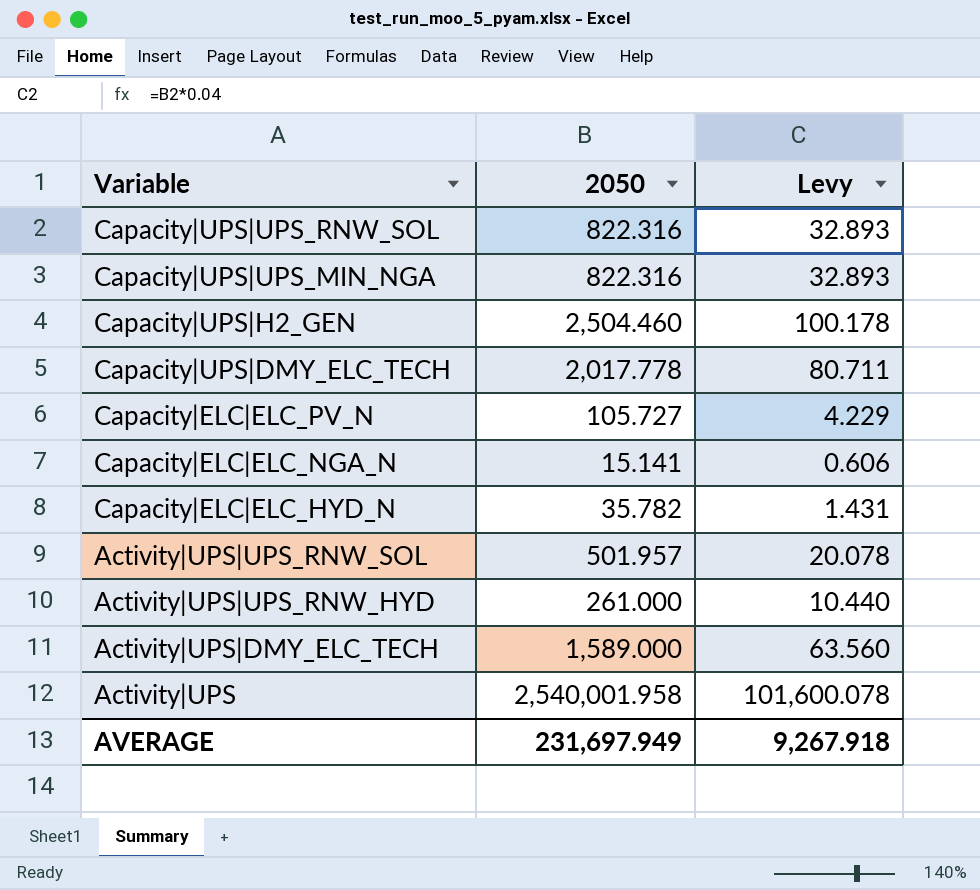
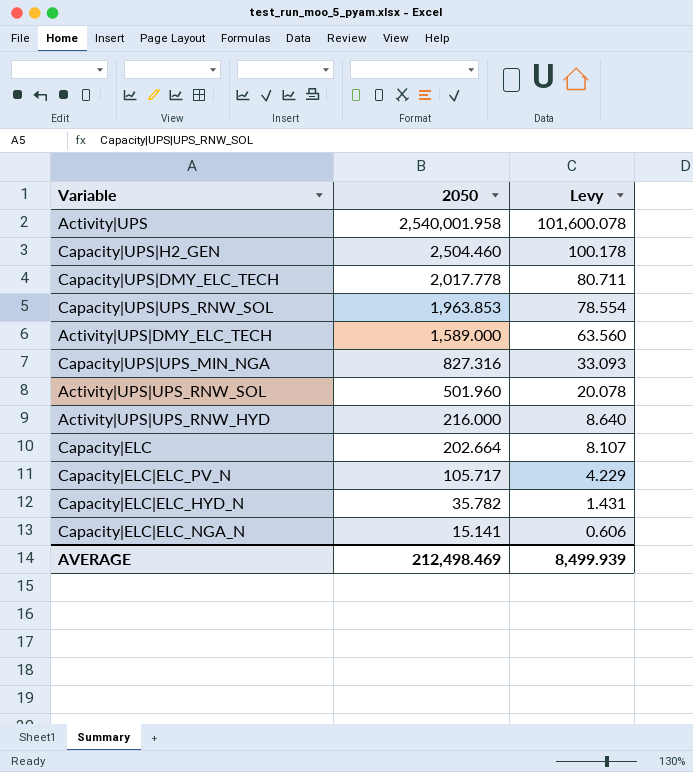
row order: Variable descending -> 2050 descending
Capacity|UPS|UPS_RNW_SOL | 2050: 822.316 -> 1,963.853
Capacity|UPS|UPS_RNW_SOL | Levy: 32.893 -> 78.554
Capacity|UPS|UPS_MIN_NGA | 2050: 822.316 -> 827.316
Capacity|UPS|UPS_MIN_NGA | Levy: 32.893 -> 33.093
Activity|UPS|UPS_RNW_SOL | 2050: 501.957 -> 501.960
Activity|UPS|UPS_RNW_HYD | 2050: 261.000 -> 216.000
Activity|UPS|UPS_RNW_HYD | Levy: 10.440 -> 8.640
row Capacity|ELC: none -> 202.664 | 8.107
Capacity|ELC|ELC_PV_N | 2050: 105.727 -> 105.717
AVERAGE | 2050: 231,697.949 -> 212,498.469
AVERAGE | Levy: 9,267.918 -> 8,499.939

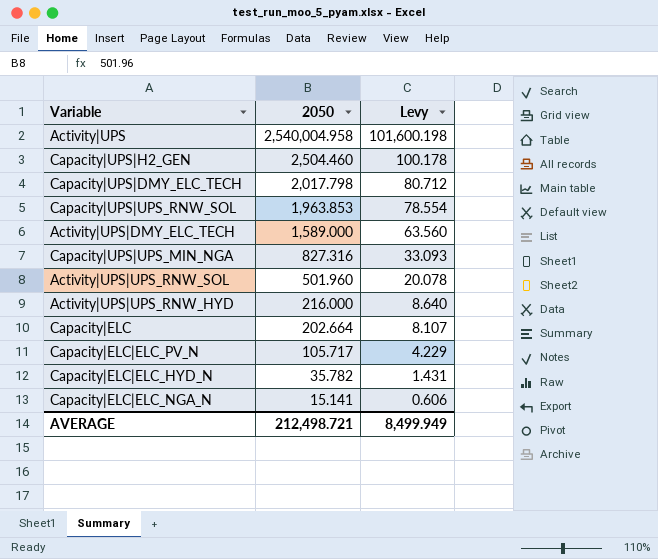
Activity|UPS | 2050: 2,540,001.958 -> 2,540,004.958
Activity|UPS | Levy: 101,600.078 -> 101,600.198
Capacity|UPS|DMY_ELC_TECH | 2050: 2,017.778 -> 2,017.798
Capacity|UPS|DMY_ELC_TECH | Levy: 80.711 -> 80.712
AVERAGE | 2050: 212,498.469 -> 212,498.721
AVERAGE | Levy: 8,499.939 -> 8,499.949

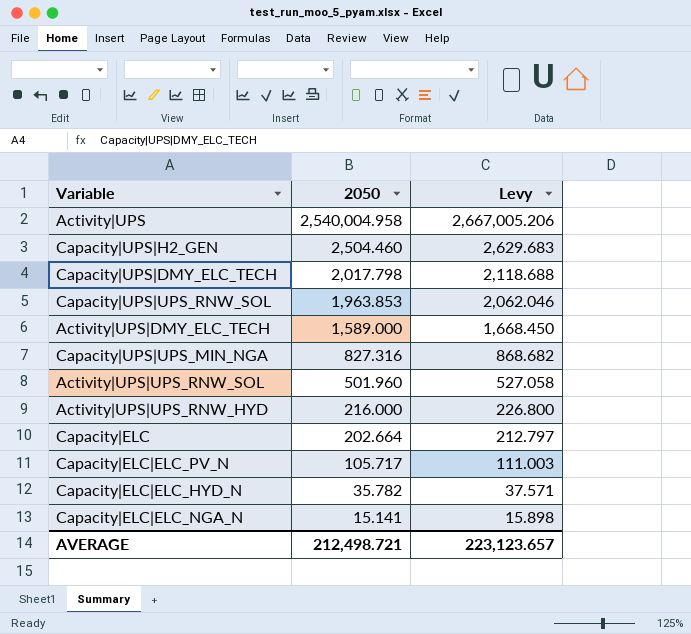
column Levy | formula: [2050] * 0.04 -> [2050] * 1.05
AVERAGE | Levy: 8,499.949 -> 223,123.657

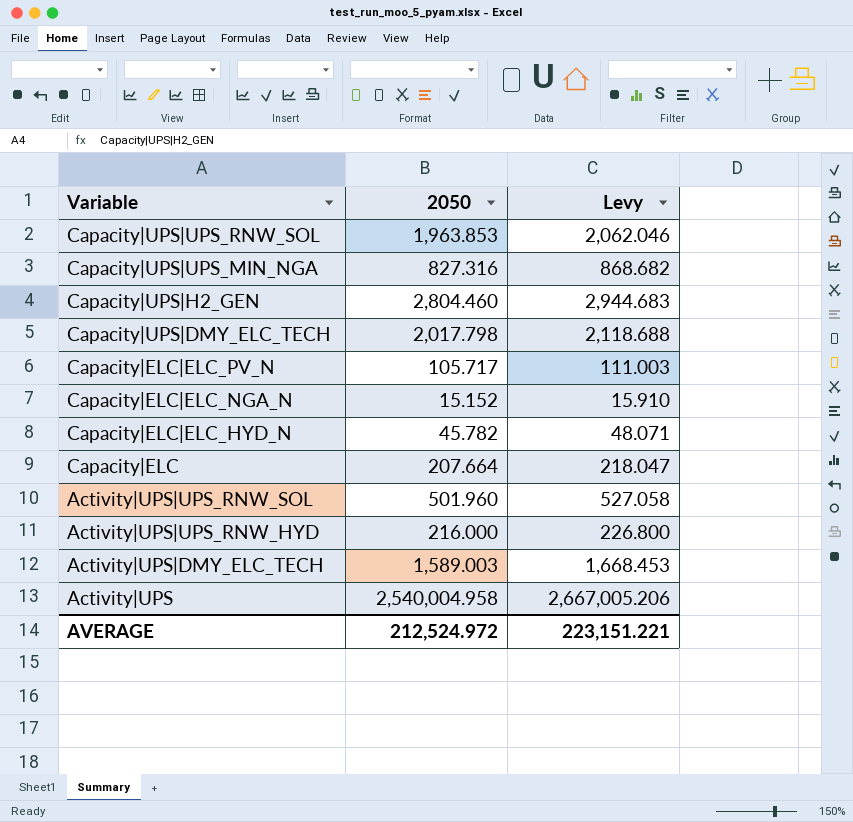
row order: 2050 descending -> Variable descending
Capacity|UPS|H2_GEN | 2050: 2,504.460 -> 2,804.460
Capacity|UPS|H2_GEN | Levy: 2,629.683 -> 2,944.683
Capacity|ELC|ELC_NGA_N | 2050: 15.141 -> 15.152
Capacity|ELC|ELC_NGA_N | Levy: 15.898 -> 15.910
Capacity|ELC|ELC_HYD_N | 2050: 35.782 -> 45.782
Capacity|ELC|ELC_HYD_N | Levy: 37.571 -> 48.071
Capacity|ELC | 2050: 202.664 -> 207.664
Capacity|ELC | Levy: 212.797 -> 218.047
Activity|UPS|DMY_ELC_TECH | 2050: 1,589.000 -> 1,589.003
Activity|UPS|DMY_ELC_TECH | Levy: 1,668.450 -> 1,668.453
AVERAGE | 2050: 212,498.721 -> 212,524.972
AVERAGE | Levy: 223,123.657 -> 223,151.221

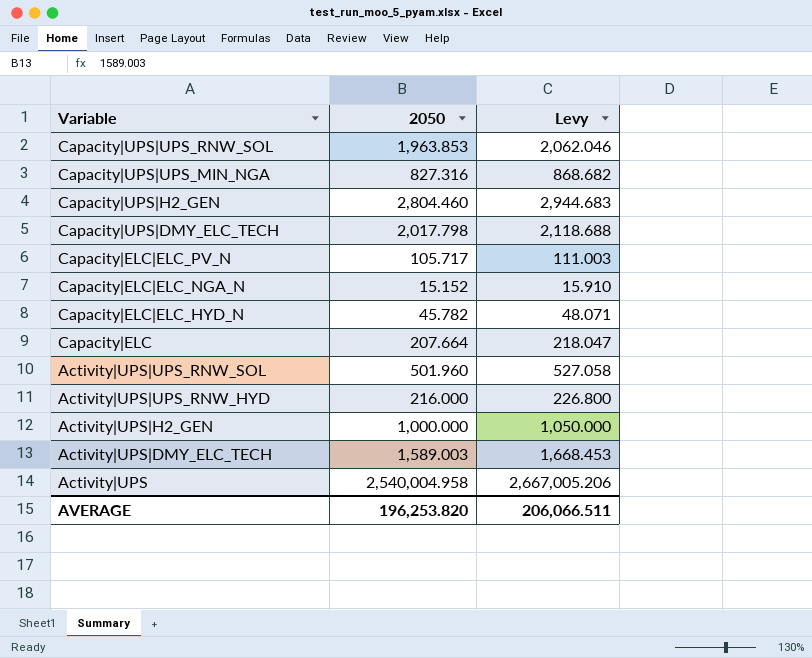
row Activity|UPS|H2_GEN: none -> 1,000.000 | 1,050.000
AVERAGE | 2050: 212,524.972 -> 196,253.820
AVERAGE | Levy: 223,151.221 -> 206,066.511

